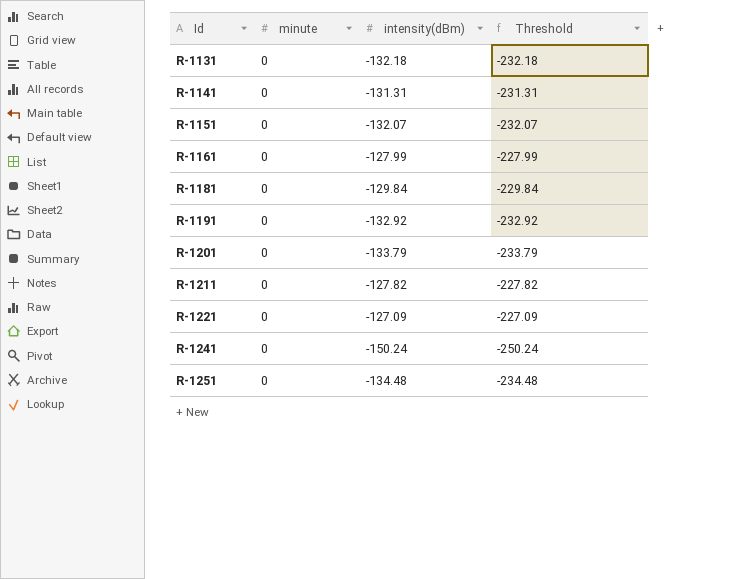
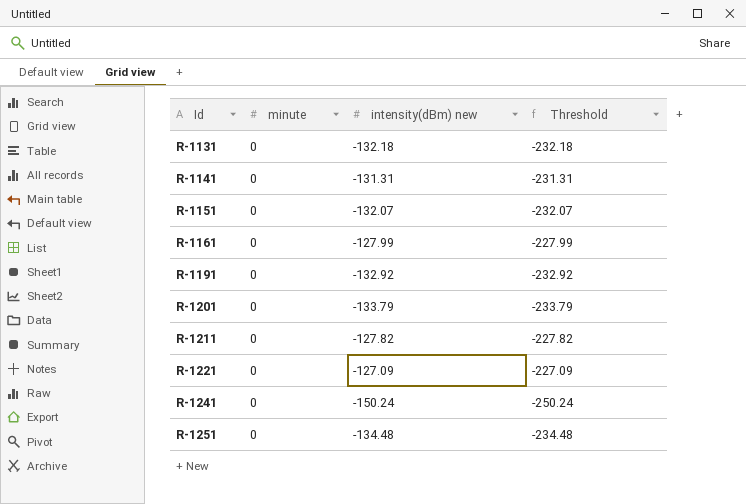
column name: intensity(dBm) -> intensity(dBm) new
row R-1181: 0 | -129.84 | -229.84 -> none

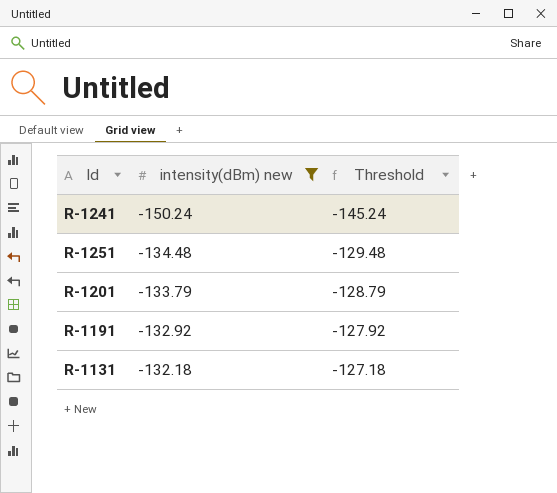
filter: none -> intensity(dBm) new <= -132.18
row order: Id ascending -> intensity(dBm) new ascending
column minute | position: 2 -> none
column Threshold | formula: [intensity(dBm) new] - 100 -> [intensity(dBm) new] + 5

